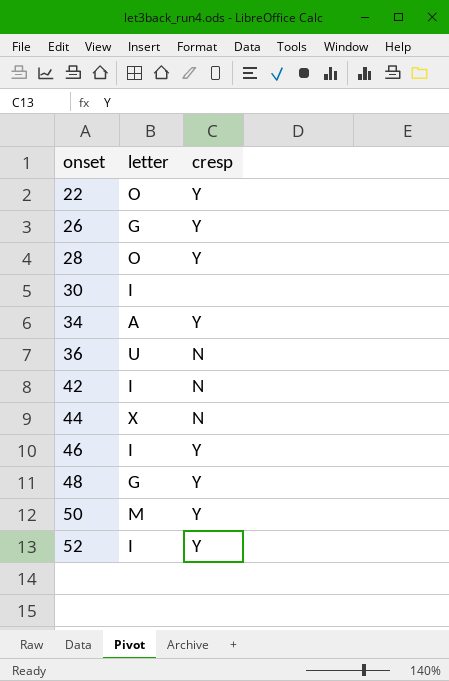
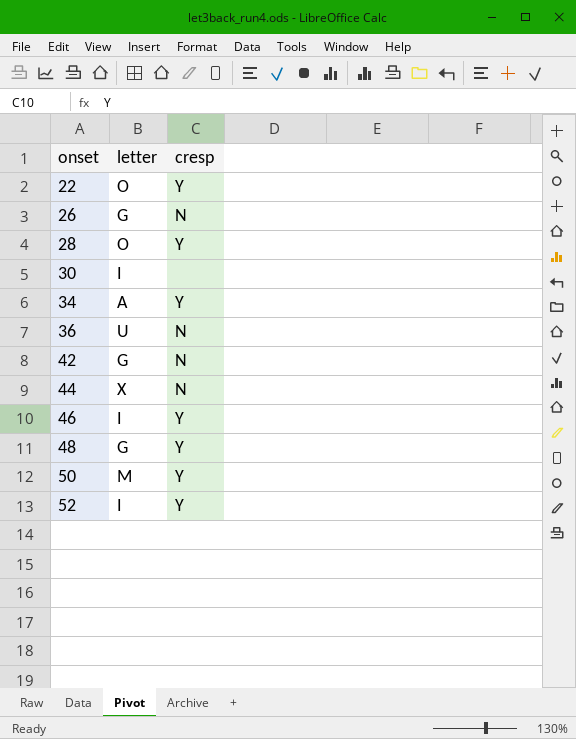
26 | cresp: Y -> N
42 | letter: I -> G

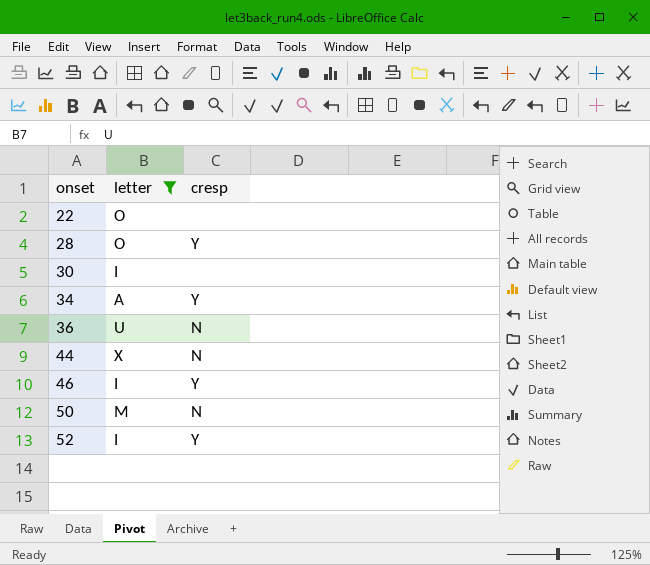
filter: none -> letter != G
22 | cresp: Y -> none
50 | cresp: Y -> N

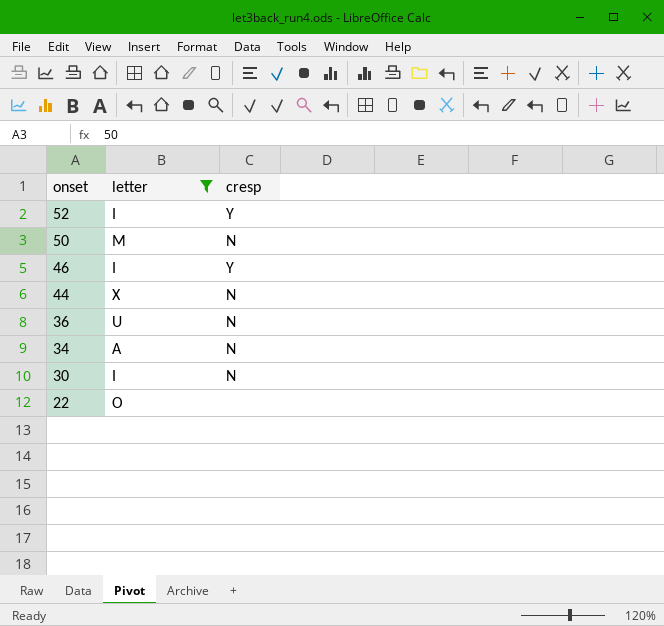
row order: onset ascending -> onset descending
row 28: O | Y -> none
34 | cresp: Y -> N
30 | cresp: none -> N

